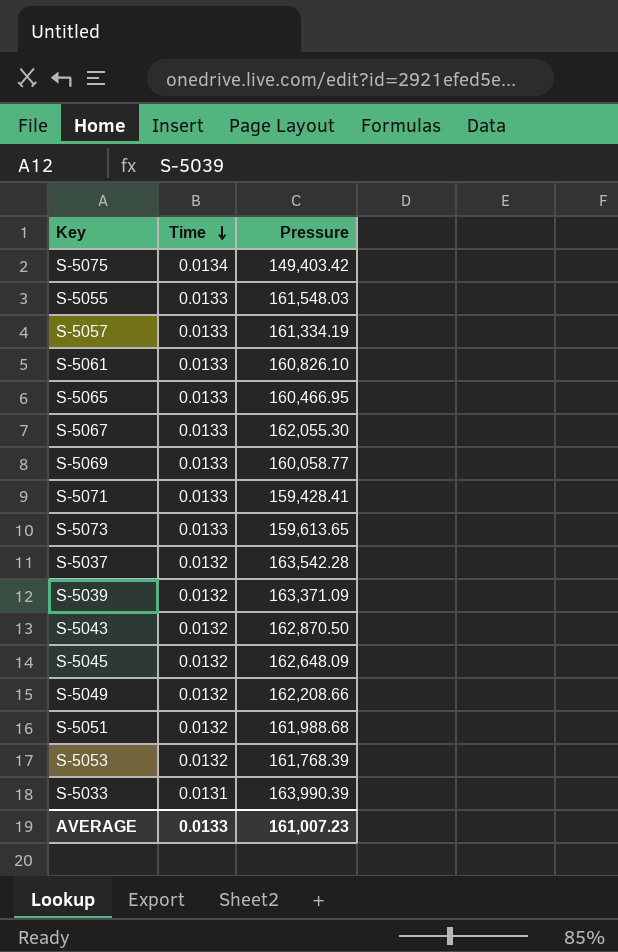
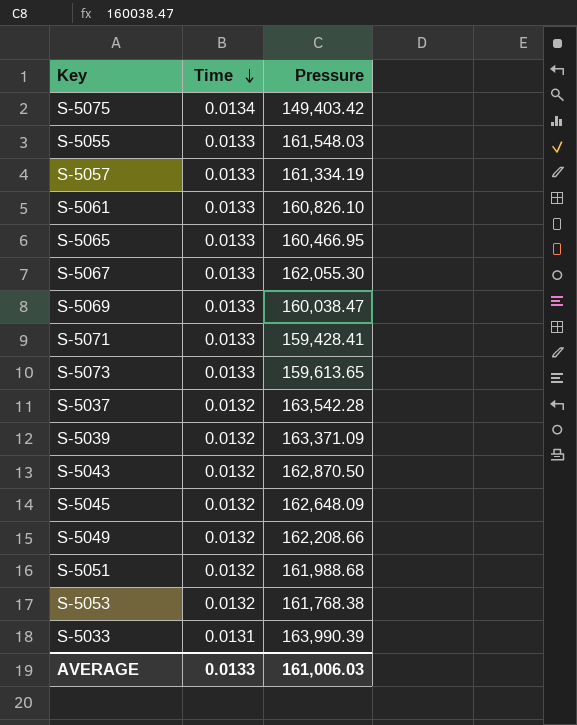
S-5069 | Pressure: 160,058.77 -> 160,038.47
S-5053 | Pressure: 161,768.39 -> 161,768.38
AVERAGE | Pressure: 161,007.23 -> 161,006.03

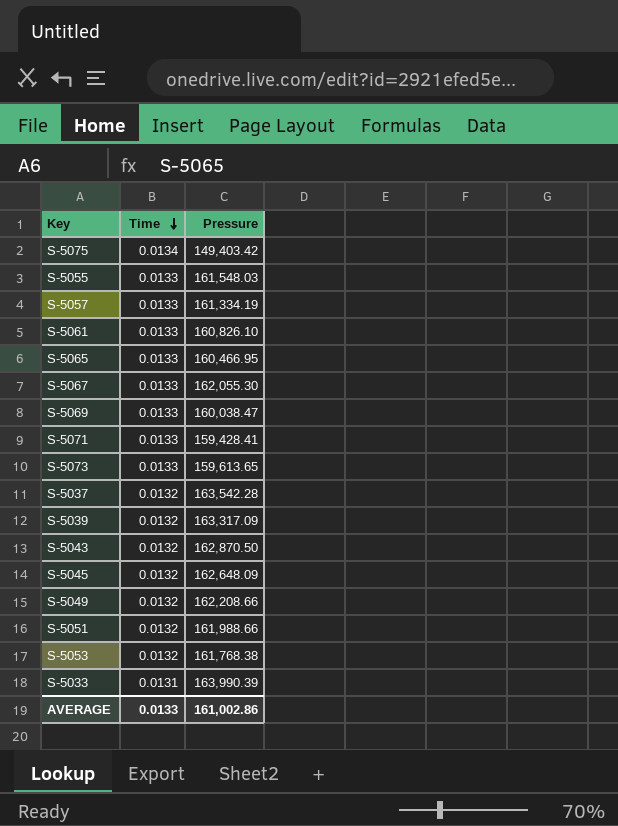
S-5039 | Pressure: 163,371.09 -> 163,317.09
S-5051 | Pressure: 161,988.68 -> 161,988.66
AVERAGE | Pressure: 161,006.03 -> 161,002.86

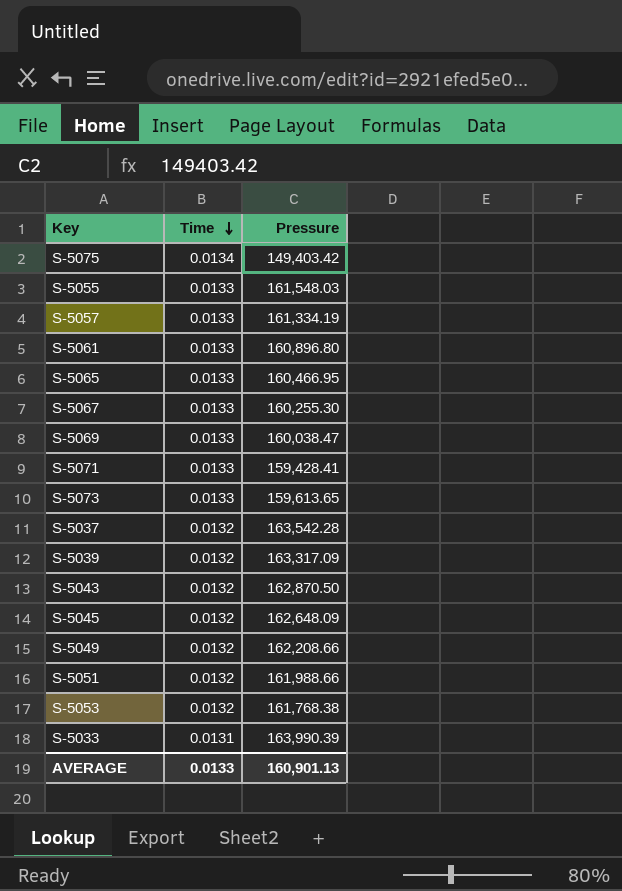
S-5061 | Pressure: 160,826.10 -> 160,896.80
S-5067 | Pressure: 162,055.30 -> 160,255.30
AVERAGE | Pressure: 161,002.86 -> 160,901.13

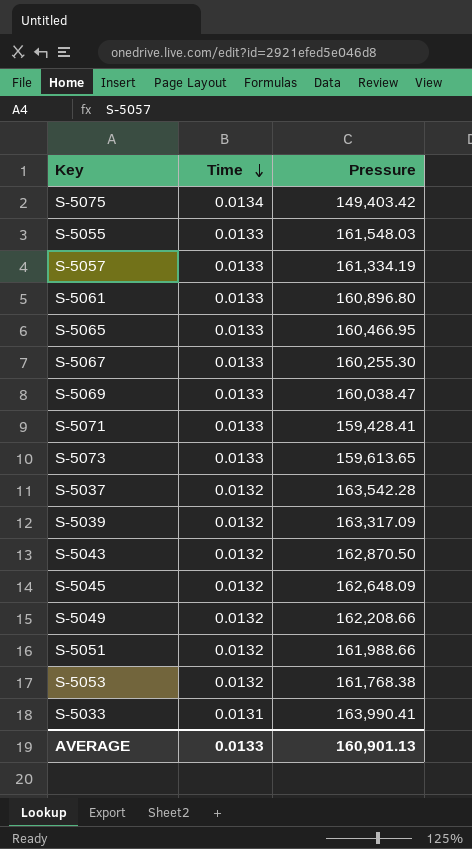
S-5033 | Pressure: 163,990.39 -> 163,990.41

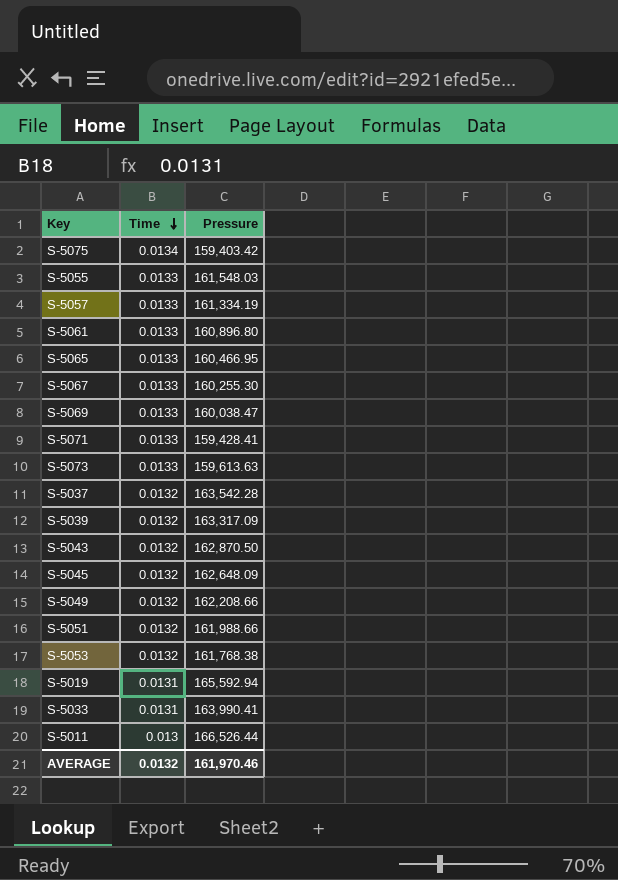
S-5075 | Pressure: 149,403.42 -> 159,403.42
S-5073 | Pressure: 159,613.65 -> 159,613.63
row S-5019: none -> 0.0131 | 165,592.94
row S-5011: none -> 0.013 | 166,526.44
AVERAGE | Time: 0.0133 -> 0.0132
AVERAGE | Pressure: 160,901.13 -> 161,970.46

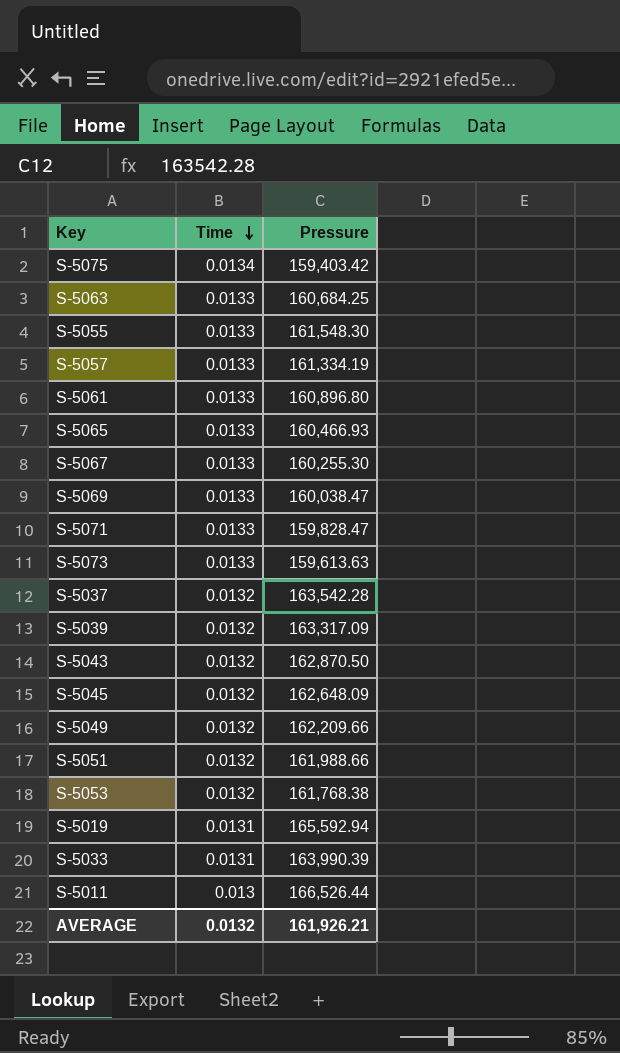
row S-5063: none -> 0.0133 | 160,684.25
S-5055 | Pressure: 161,548.03 -> 161,548.30
S-5065 | Pressure: 160,466.95 -> 160,466.93
S-5071 | Pressure: 159,428.41 -> 159,828.47
S-5049 | Pressure: 162,208.66 -> 162,209.66
S-5033 | Pressure: 163,990.41 -> 163,990.39
AVERAGE | Pressure: 161,970.46 -> 161,926.21

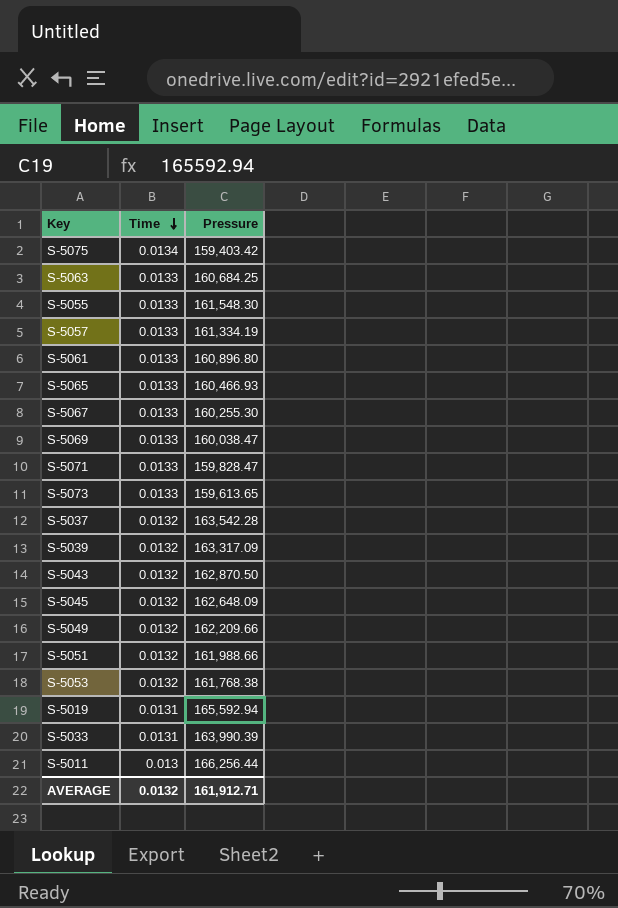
S-5073 | Pressure: 159,613.63 -> 159,613.65
S-5011 | Pressure: 166,526.44 -> 166,256.44
AVERAGE | Pressure: 161,926.21 -> 161,912.71

